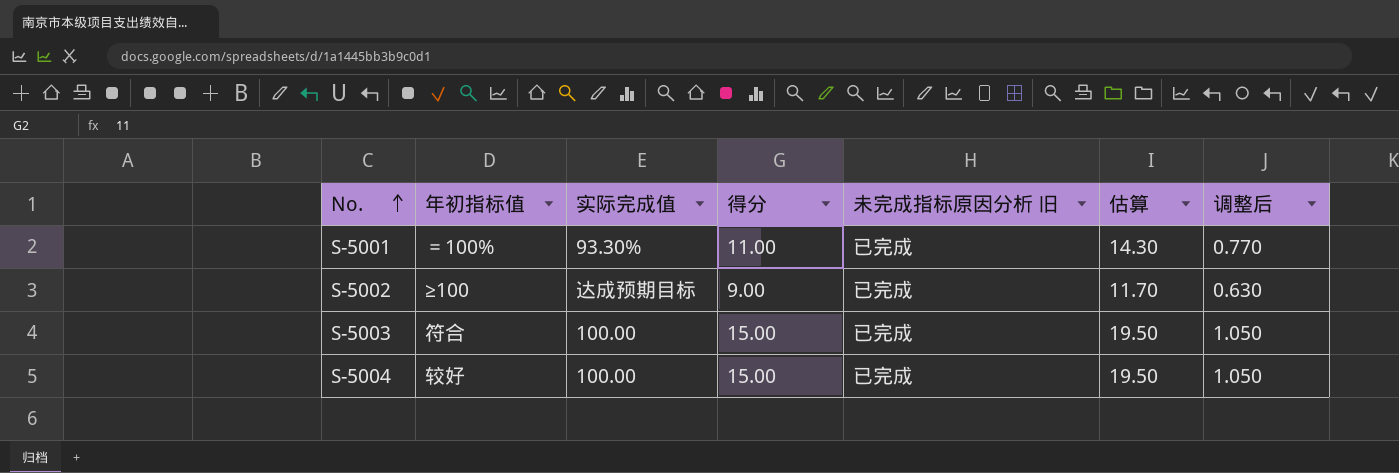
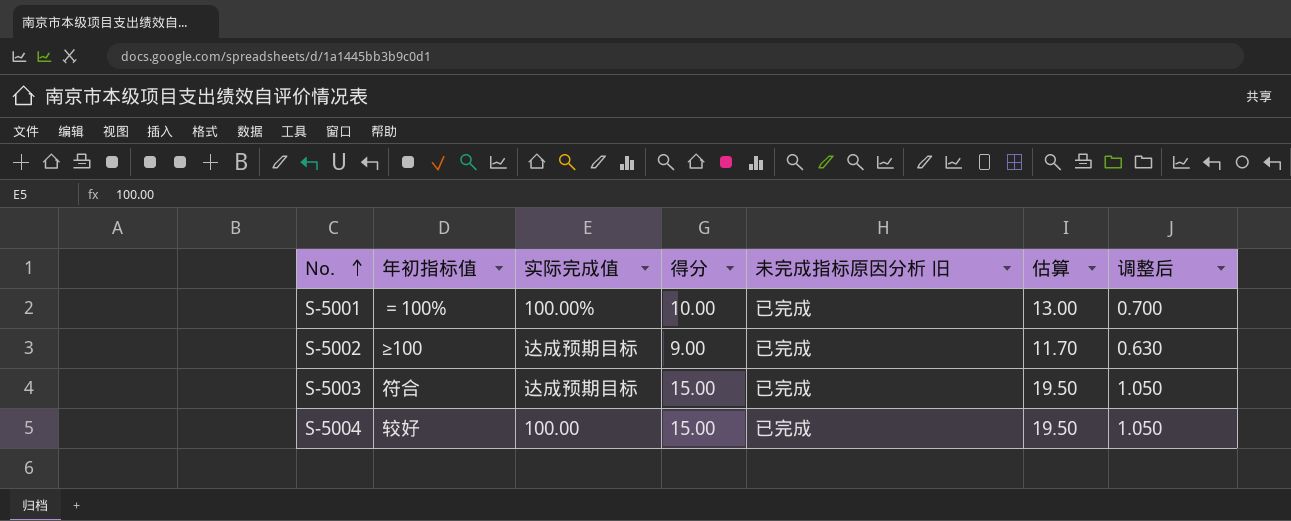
S-5001 | 实际完成值: 93.30% -> 100.00%
S-5001 | 得分: 11.00 -> 10.00
S-5001 | 估算: 14.30 -> 13.00
S-5001 | 调整后: 0.770 -> 0.700
S-5003 | 实际完成值: 100.00 -> 达成预期目标

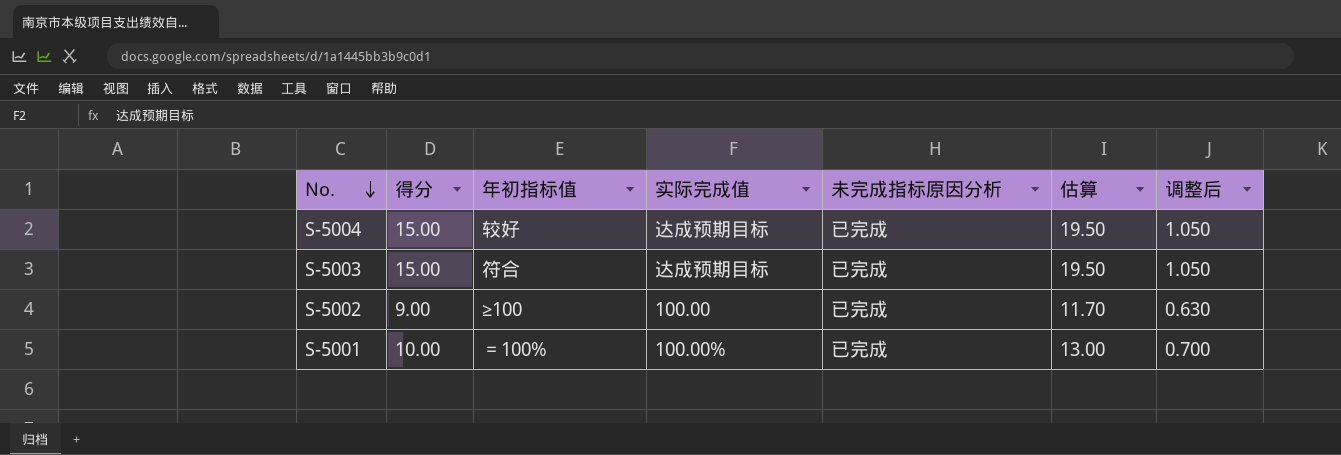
row order: No. ascending -> No. descending
column 得分 | position: 4 -> 2
column name: 未完成指标原因分析 旧 -> 未完成指标原因分析
S-5004 | 实际完成值: 100.00 -> 达成预期目标
S-5002 | 实际完成值: 达成预期目标 -> 100.00

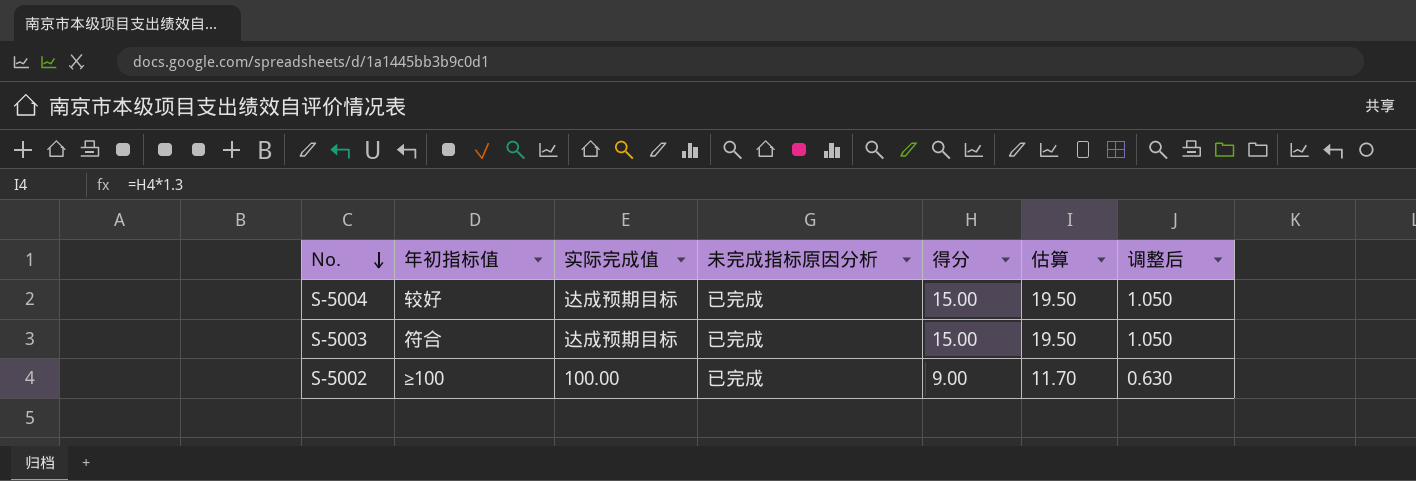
column 得分 | position: 2 -> 5
row S-5001: 10.00 | ＝100% | 100.00% | 已完成 | 13.00 | 0.700 -> none

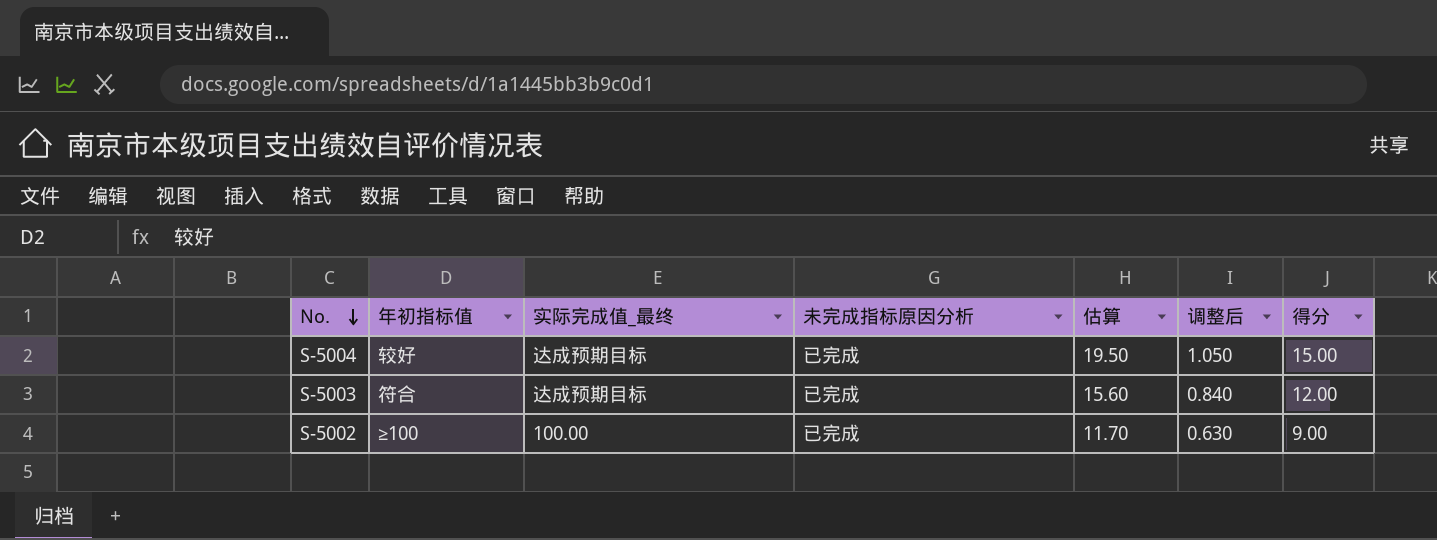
column name: 实际完成值 -> 实际完成值_最终
column 得分 | position: 5 -> 7
S-5003 | 估算: 19.50 -> 15.60
S-5003 | 调整后: 1.050 -> 0.840
S-5003 | 得分: 15.00 -> 12.00

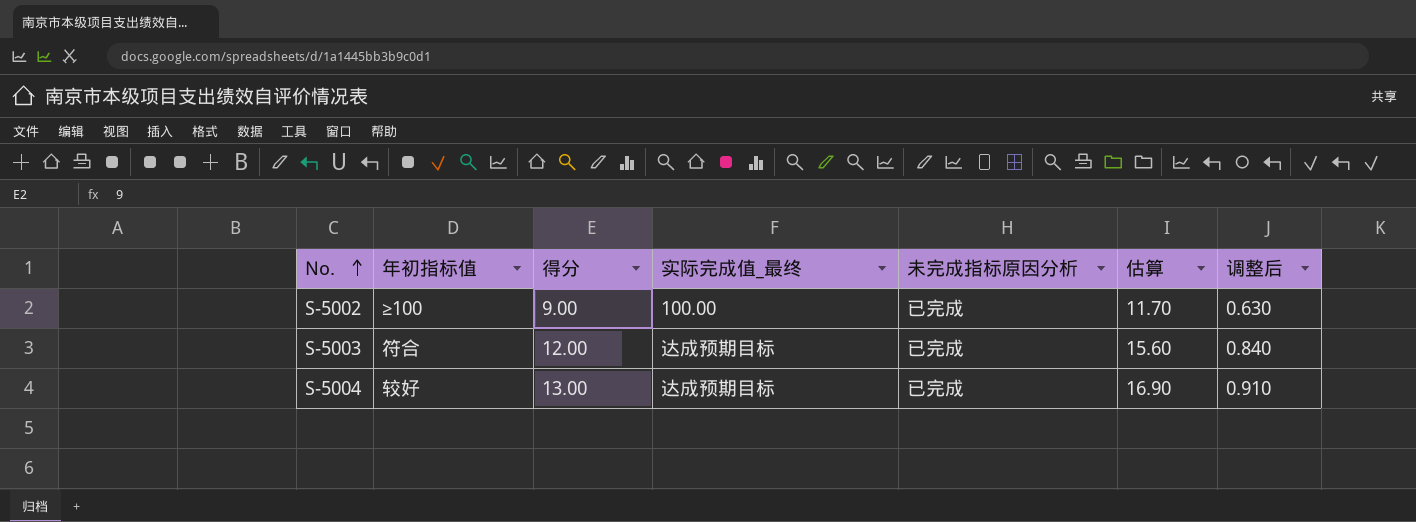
row order: No. descending -> No. ascending
column 得分 | position: 7 -> 3
S-5004 | 得分: 15.00 -> 13.00
S-5004 | 估算: 19.50 -> 16.90
S-5004 | 调整后: 1.050 -> 0.910

